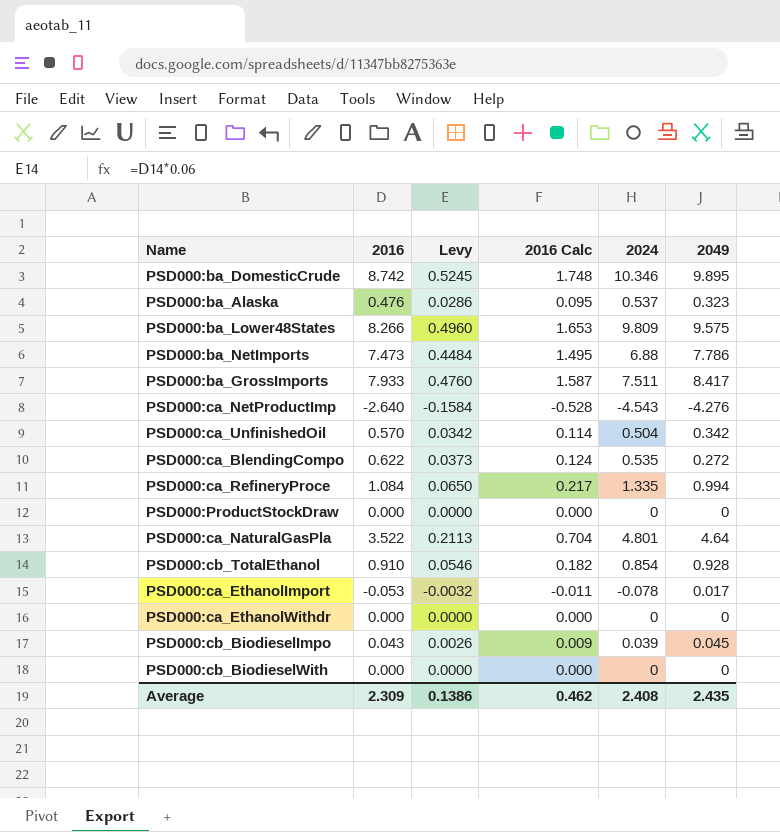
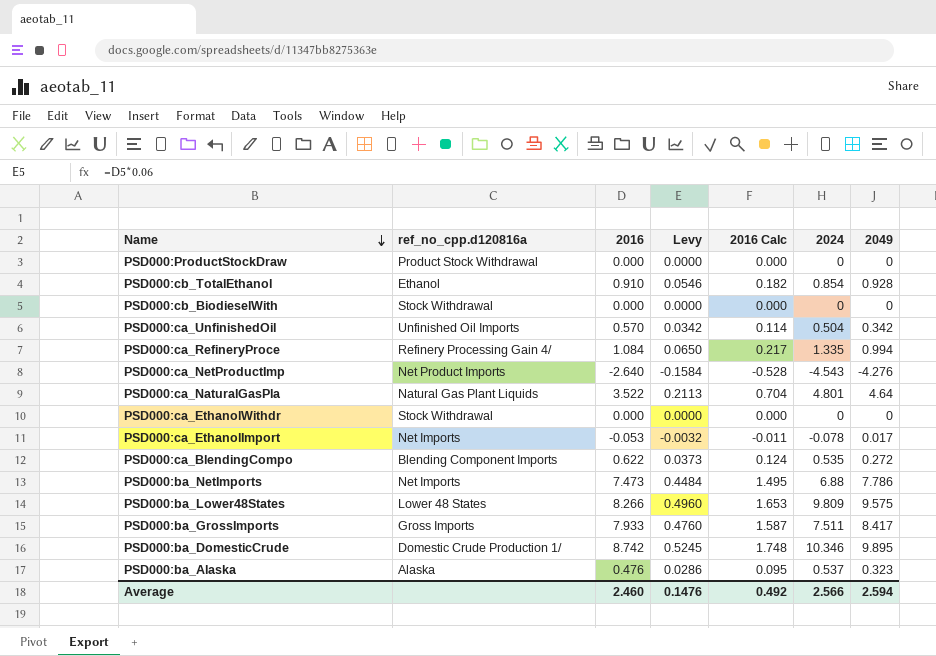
row order: none -> Name descending
column ref_no_cpp.d120816a | position: none -> 2
row PSD000:cb_BiodieselImpo: 0.043 | 0.0026 | 0.009 | 0.039 | 0.045 -> none
Average | 2016: 2.309 -> 2.460
Average | Levy: 0.1386 -> 0.1476
Average | 2016 Calc: 0.462 -> 0.492
Average | 2024: 2.408 -> 2.566
Average | 2049: 2.435 -> 2.594

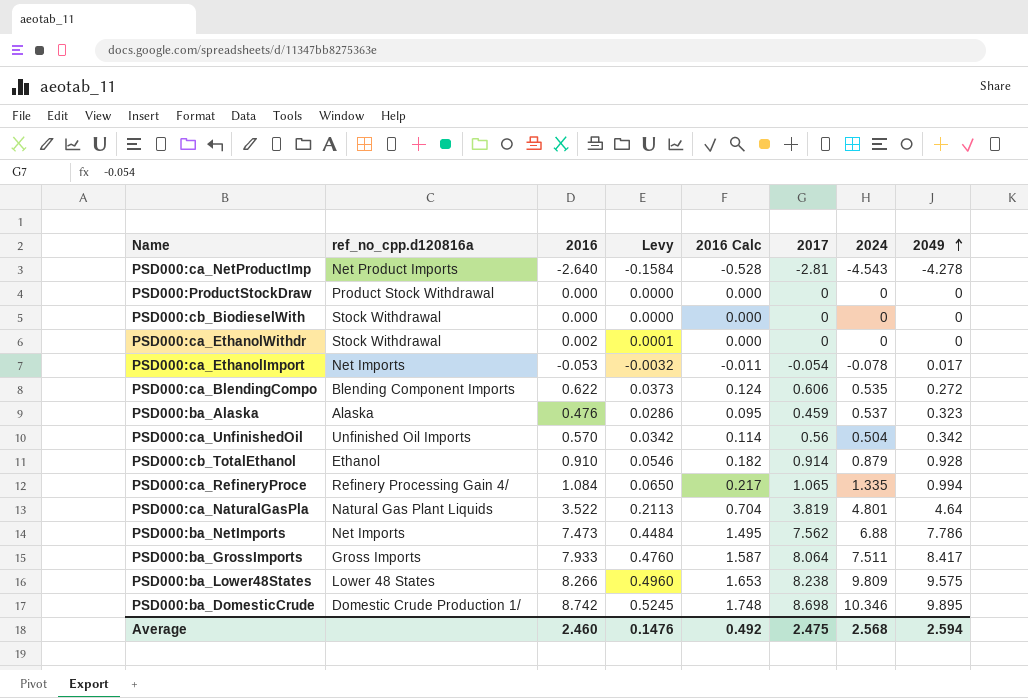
row order: Name descending -> 2049 ascending
column 2017 | position: none -> 6
PSD000:ca_NetProductImp | 2049: -4.276 -> -4.278
PSD000:ca_EthanolWithdr | 2016: 0.000 -> 0.002
PSD000:ca_EthanolWithdr | Levy: 0.0000 -> 0.0001
PSD000:cb_TotalEthanol | 2024: 0.854 -> 0.879
Average | 2024: 2.566 -> 2.568

